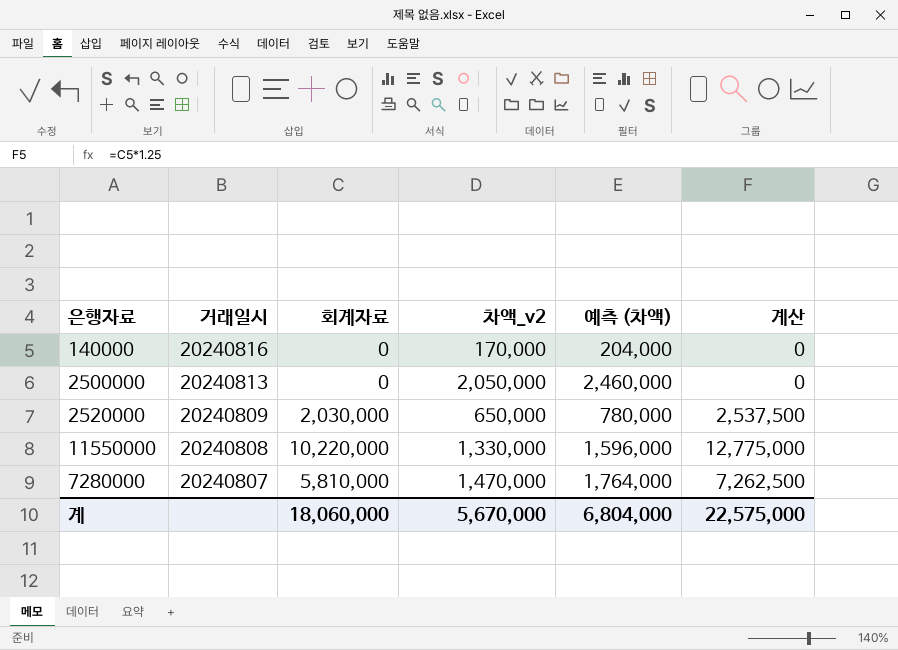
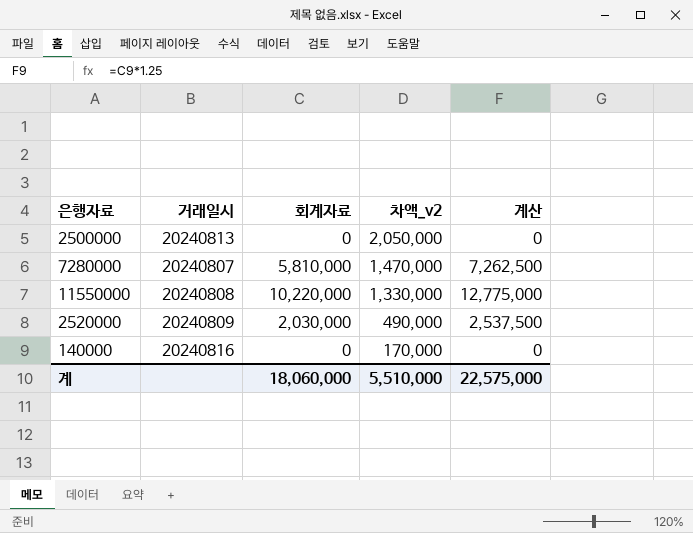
row order: 거래일시 descending -> 차액_v2 descending
column 예측 (차액) | formula: [차액_v2] * 1.2 -> none
2520000 | 차액_v2: 650,000 -> 490,000
계 | 차액_v2: 5,670,000 -> 5,510,000

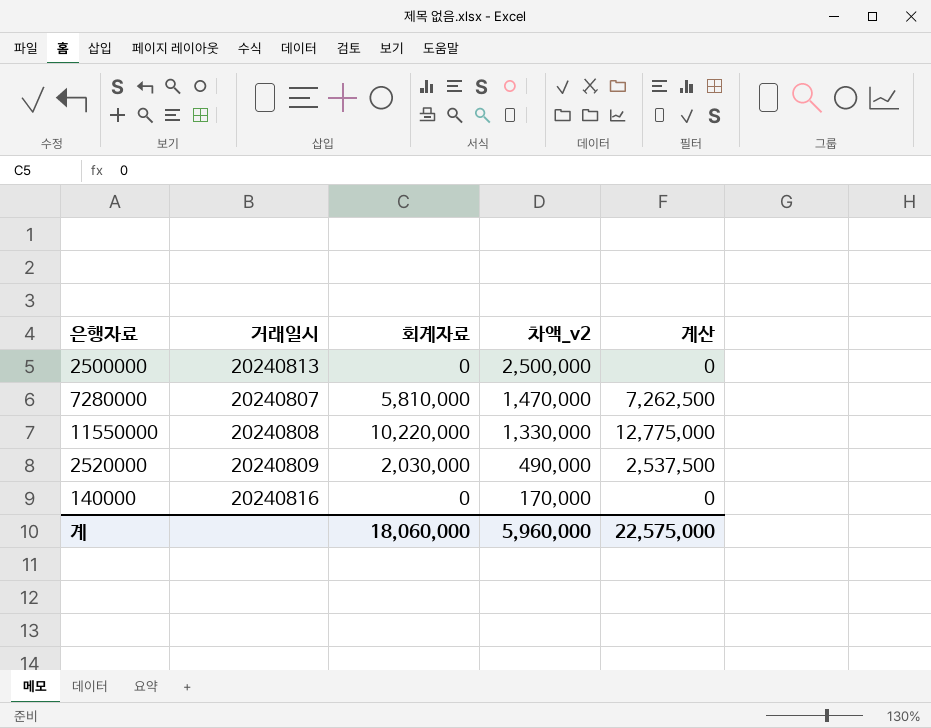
2500000 | 차액_v2: 2,050,000 -> 2,500,000
계 | 차액_v2: 5,510,000 -> 5,960,000

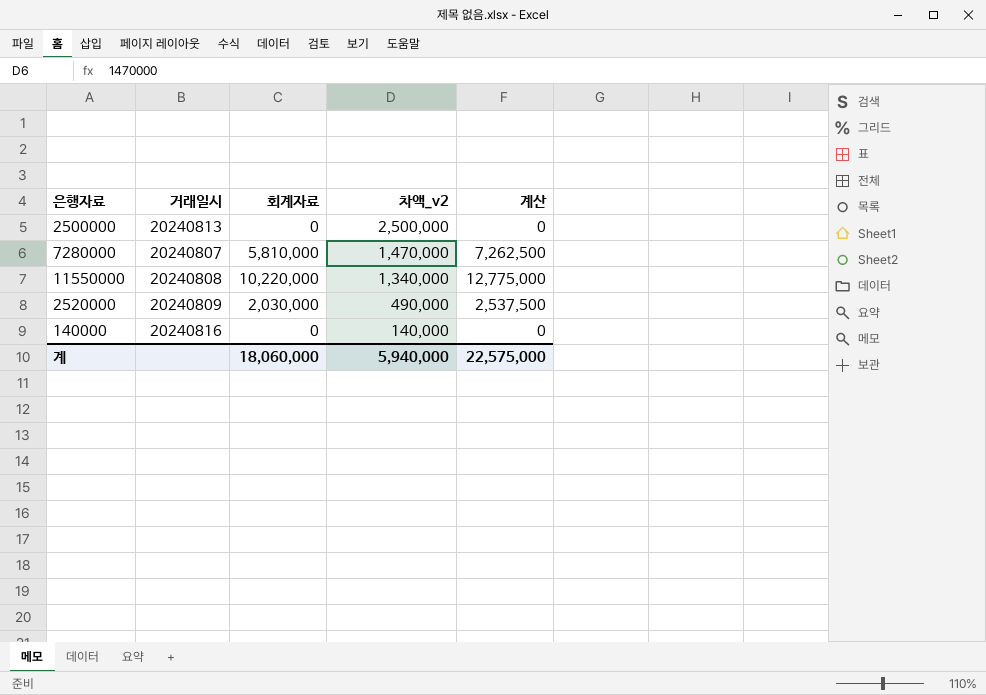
11550000 | 차액_v2: 1,330,000 -> 1,340,000
140000 | 차액_v2: 170,000 -> 140,000
계 | 차액_v2: 5,960,000 -> 5,940,000

